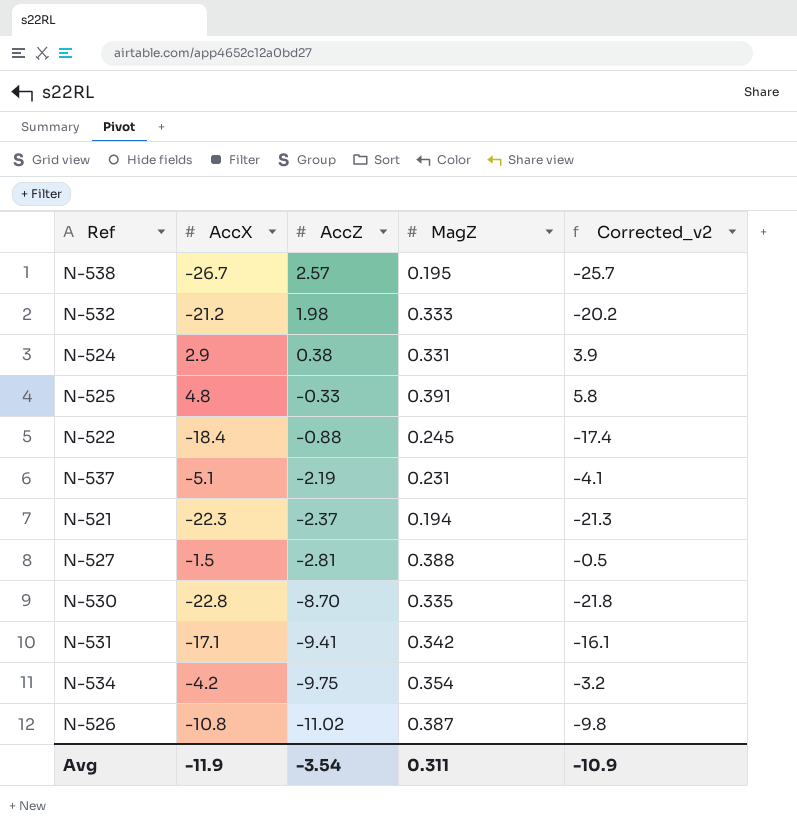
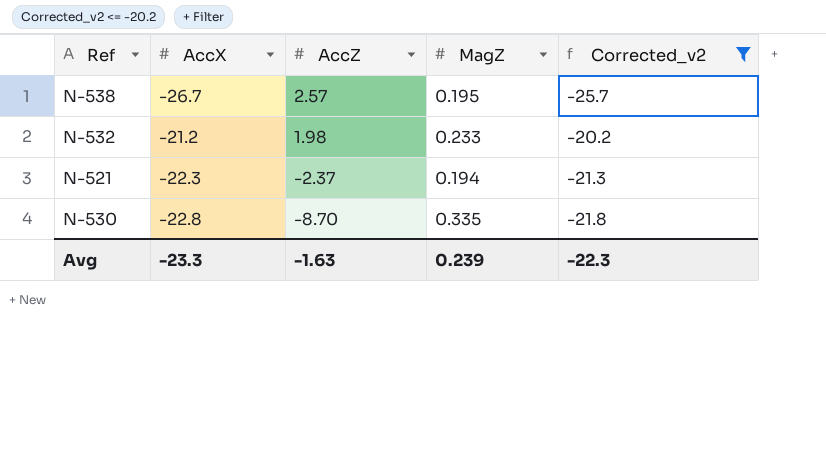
filter: none -> Corrected_v2 <= -20.2
N-532 | MagZ: 0.333 -> 0.233
Avg | AccX: -11.9 -> -23.3
Avg | AccZ: -3.54 -> -1.63
Avg | MagZ: 0.311 -> 0.239
Avg | Corrected_v2: -10.9 -> -22.3

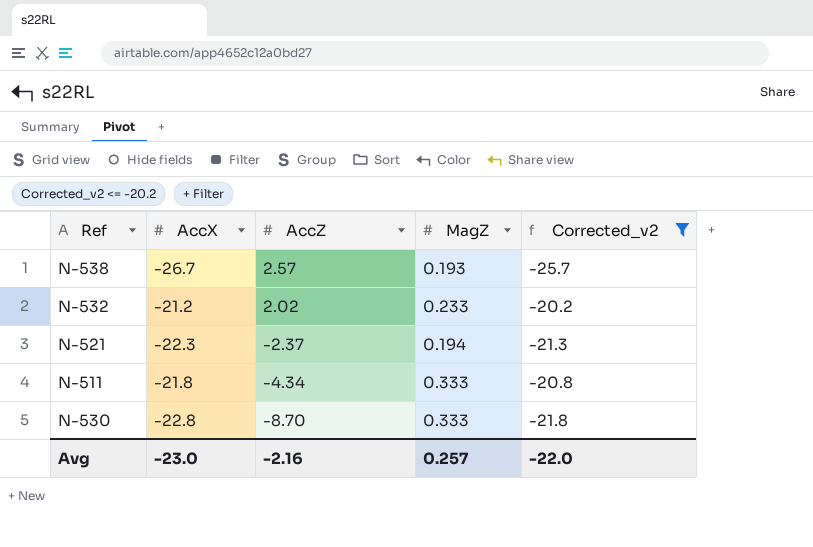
N-538 | MagZ: 0.195 -> 0.193
N-532 | AccZ: 1.98 -> 2.02
row N-511: none -> -21.8 | -4.34 | 0.333 | -20.8
N-530 | MagZ: 0.335 -> 0.333
Avg | AccX: -23.3 -> -23.0
Avg | AccZ: -1.63 -> -2.16
Avg | MagZ: 0.239 -> 0.257
Avg | Corrected_v2: -22.3 -> -22.0

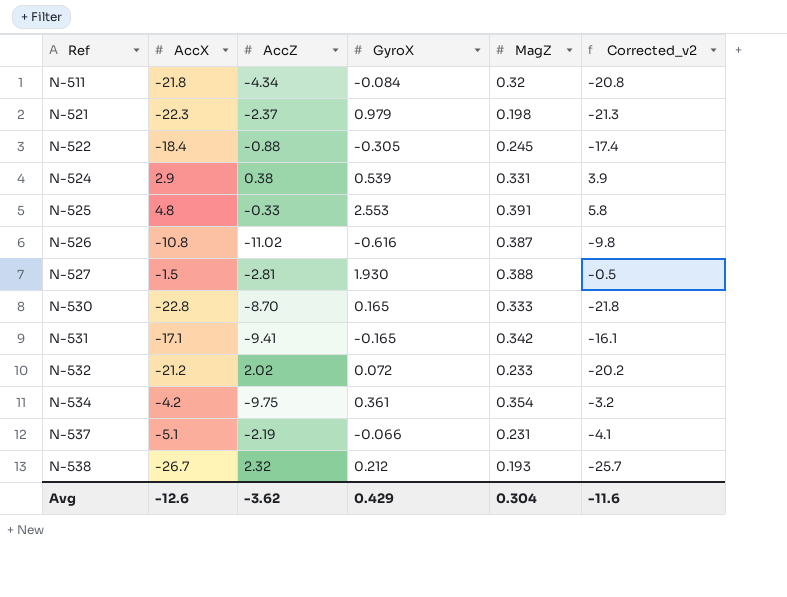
filter: Corrected_v2 <= -20.2 -> none
row order: AccZ descending -> Ref ascending
column GyroX | position: none -> 4
N-511 | MagZ: 0.333 -> 0.32
N-521 | MagZ: 0.194 -> 0.198
N-538 | AccZ: 2.57 -> 2.32
Avg | AccX: -23.0 -> -12.6
Avg | AccZ: -2.16 -> -3.62
Avg | MagZ: 0.257 -> 0.304
Avg | Corrected_v2: -22.0 -> -11.6

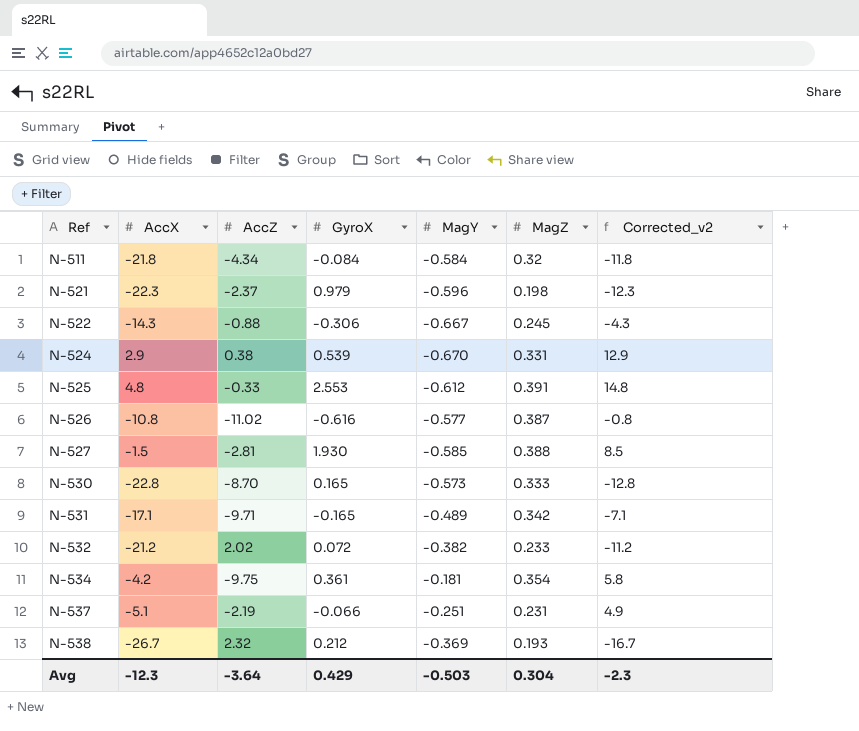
column MagY | position: none -> 5
column Corrected_v2 | formula: [AccX] + 1 -> [AccX] + 10
N-522 | AccX: -18.4 -> -14.3
N-522 | GyroX: -0.305 -> -0.306
N-531 | AccZ: -9.41 -> -9.71
Avg | AccX: -12.6 -> -12.3
Avg | AccZ: -3.62 -> -3.64
Avg | Corrected_v2: -11.6 -> -2.3

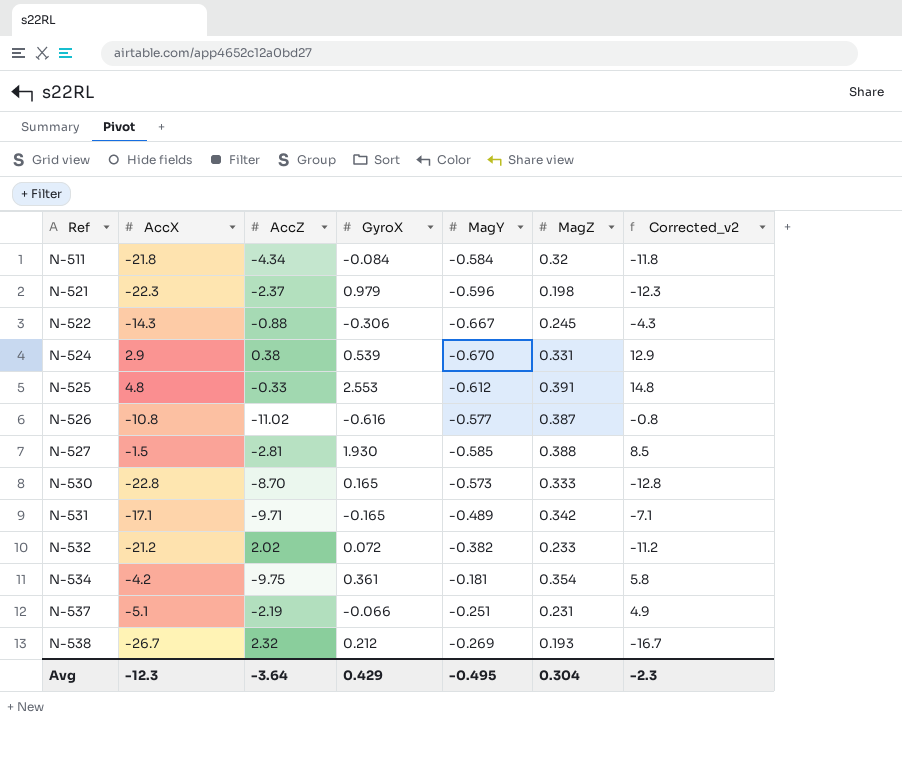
N-538 | MagY: -0.369 -> -0.269
Avg | MagY: -0.503 -> -0.495

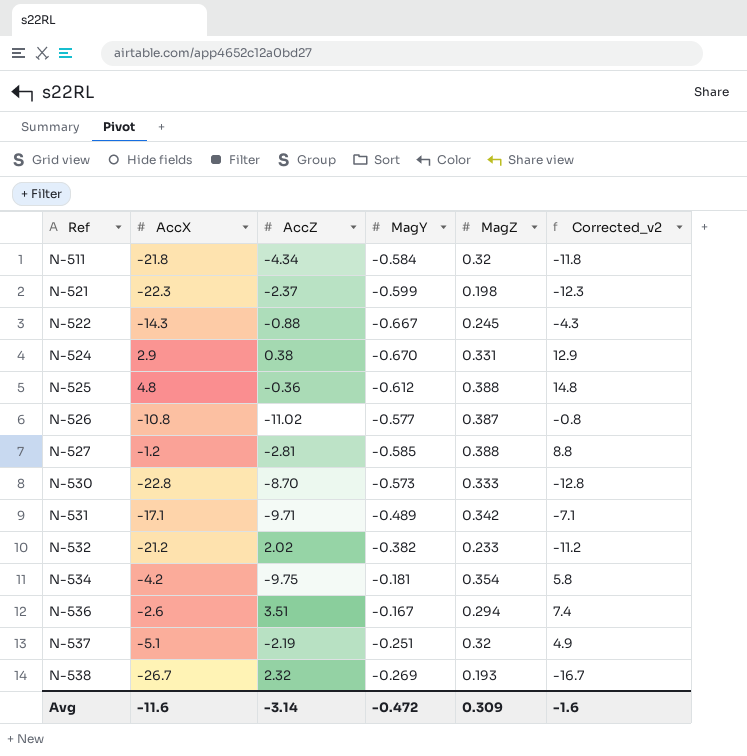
column GyroX | position: 4 -> none
N-521 | MagY: -0.596 -> -0.599
N-525 | AccZ: -0.33 -> -0.36
N-525 | MagZ: 0.391 -> 0.388
N-527 | AccX: -1.5 -> -1.2
N-527 | Corrected_v2: 8.5 -> 8.8
row N-536: none -> -2.6 | 3.51 | -0.167 | 0.294 | 7.4
N-537 | MagZ: 0.231 -> 0.32
Avg | AccX: -12.3 -> -11.6
Avg | AccZ: -3.64 -> -3.14
Avg | MagY: -0.495 -> -0.472
Avg | MagZ: 0.304 -> 0.309
Avg | Corrected_v2: -2.3 -> -1.6

